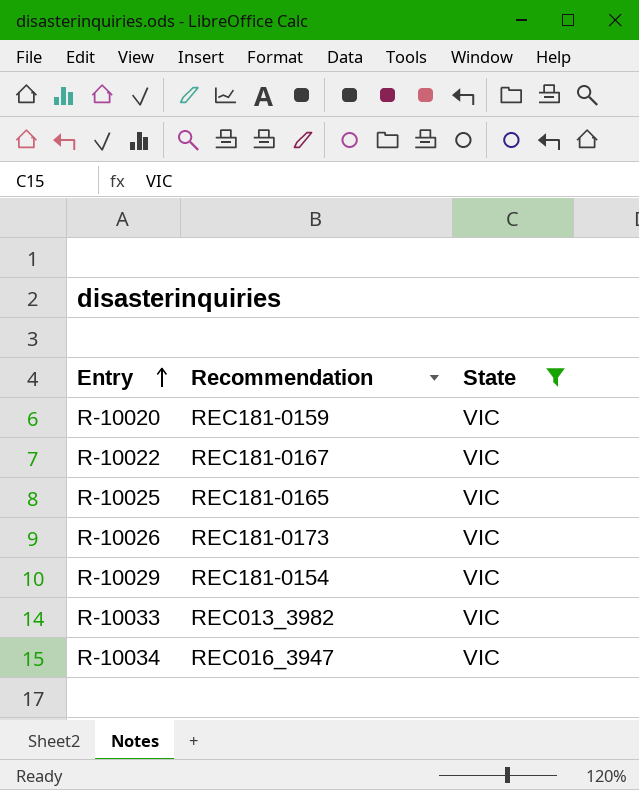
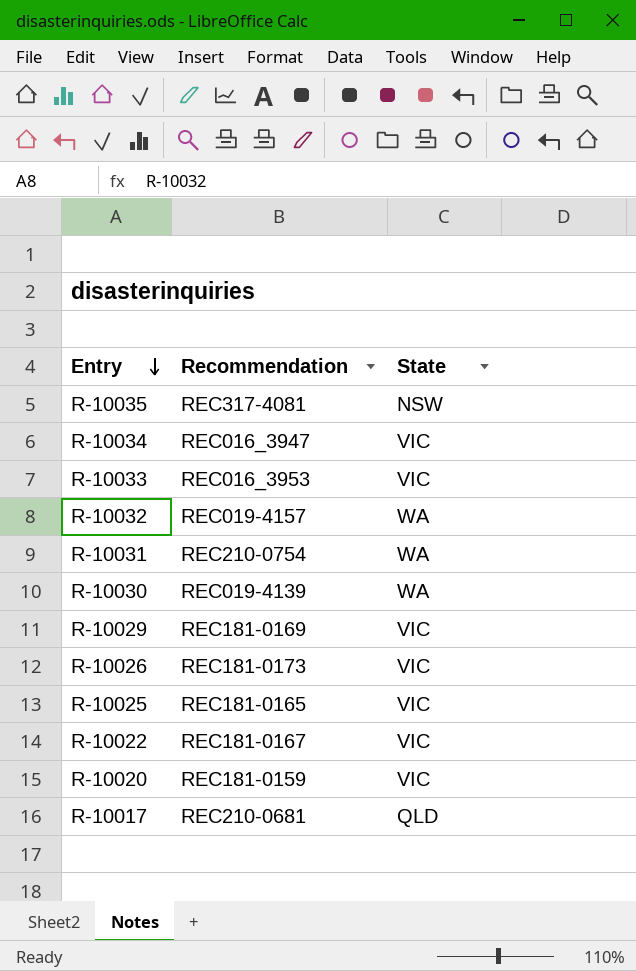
filter: State = VIC -> none
row order: Entry ascending -> Entry descending
R-10033 | Recommendation: REC013_3982 -> REC016_3953
R-10029 | Recommendation: REC181-0154 -> REC181-0169

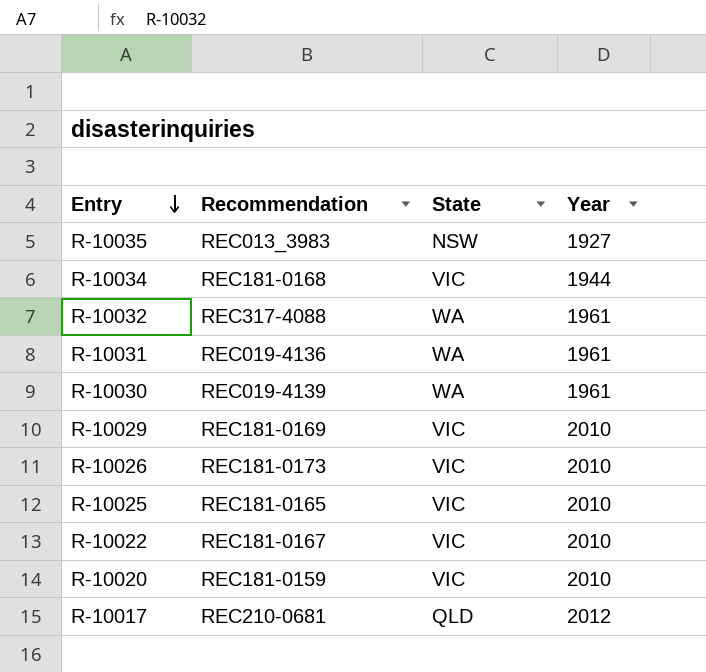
column Year | position: none -> 4
row R-10033: REC016_3953 | VIC -> none
R-10035 | Recommendation: REC317-4081 -> REC013_3983
R-10034 | Recommendation: REC016_3947 -> REC181-0168
R-10032 | Recommendation: REC019-4157 -> REC317-4088
R-10031 | Recommendation: REC210-0754 -> REC019-4136

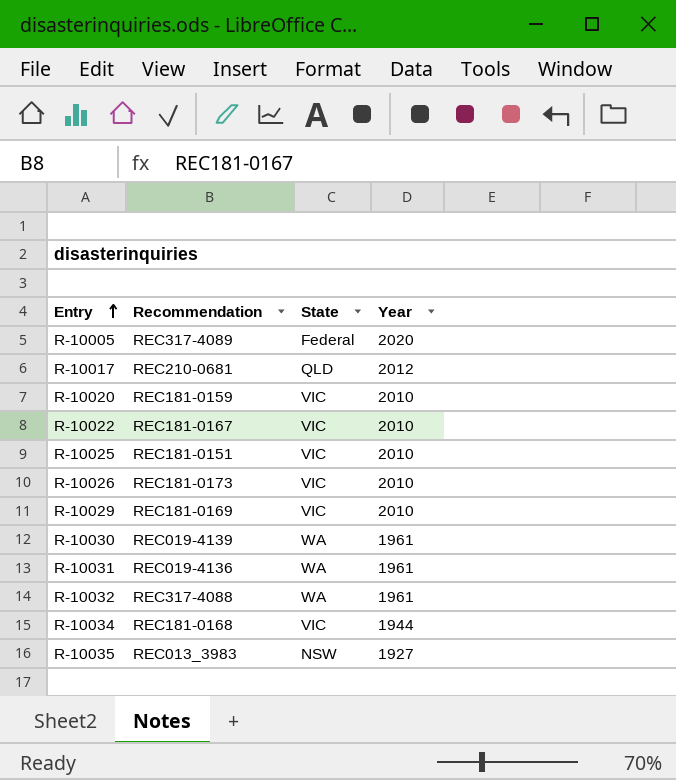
row order: Entry descending -> Entry ascending
row R-10005: none -> REC317-4089 | Federal | 2020
R-10025 | Recommendation: REC181-0165 -> REC181-0151

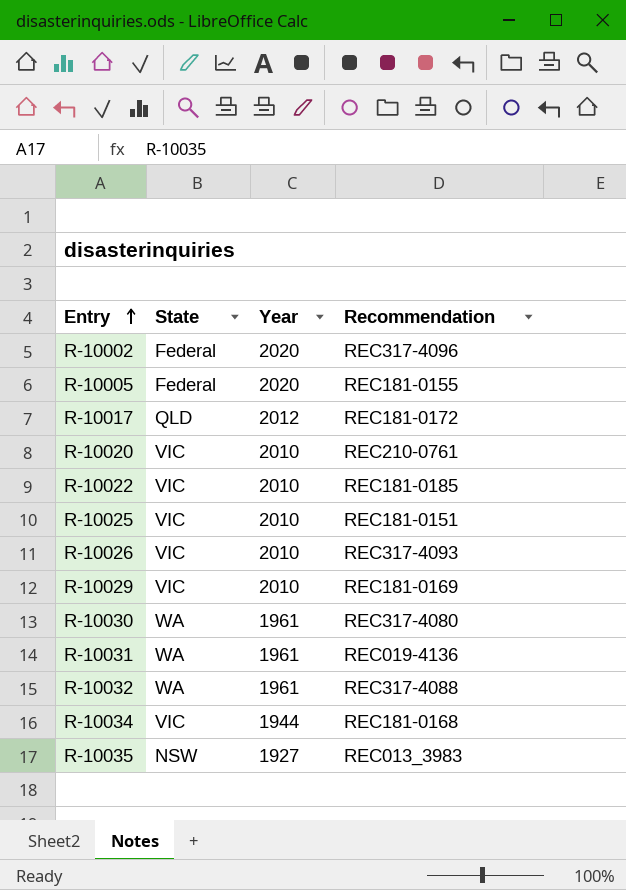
column Recommendation | position: 2 -> 4
row R-10002: none -> Federal | 2020 | REC317-4096
R-10005 | Recommendation: REC317-4089 -> REC181-0155
R-10017 | Recommendation: REC210-0681 -> REC181-0172
R-10020 | Recommendation: REC181-0159 -> REC210-0761
R-10022 | Recommendation: REC181-0167 -> REC181-0185
R-10026 | Recommendation: REC181-0173 -> REC317-4093
R-10030 | Recommendation: REC019-4139 -> REC317-4080

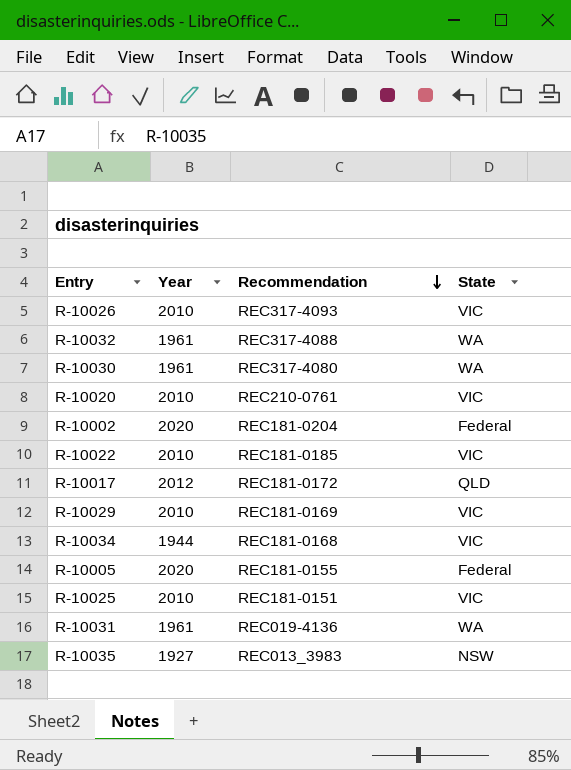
row order: Entry ascending -> Recommendation descending
column State | position: 2 -> 4
R-10002 | Recommendation: REC317-4096 -> REC181-0204

